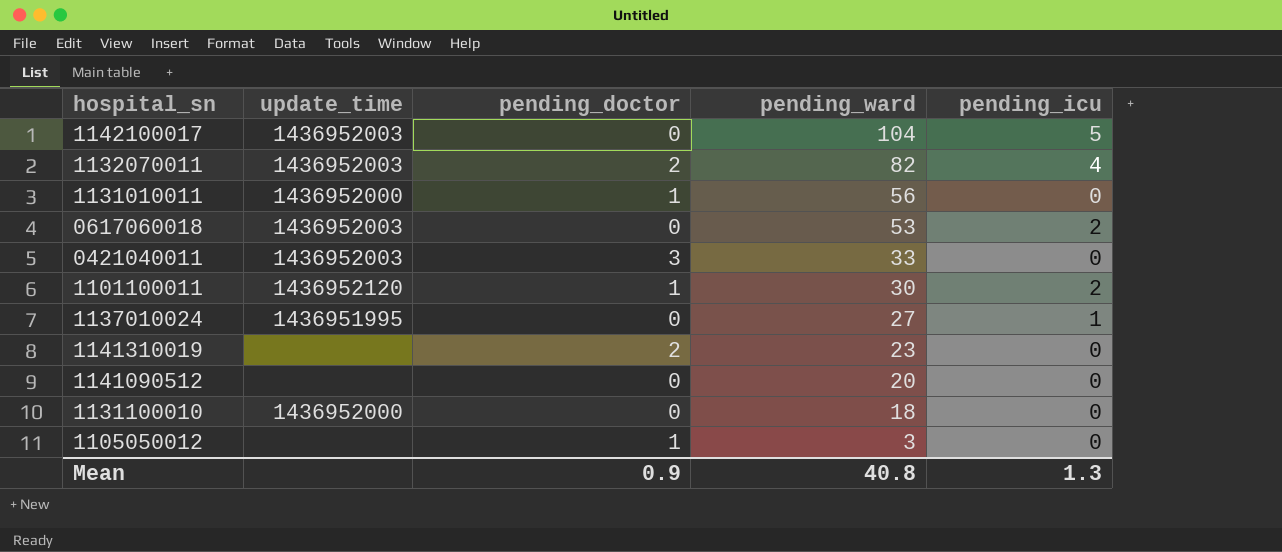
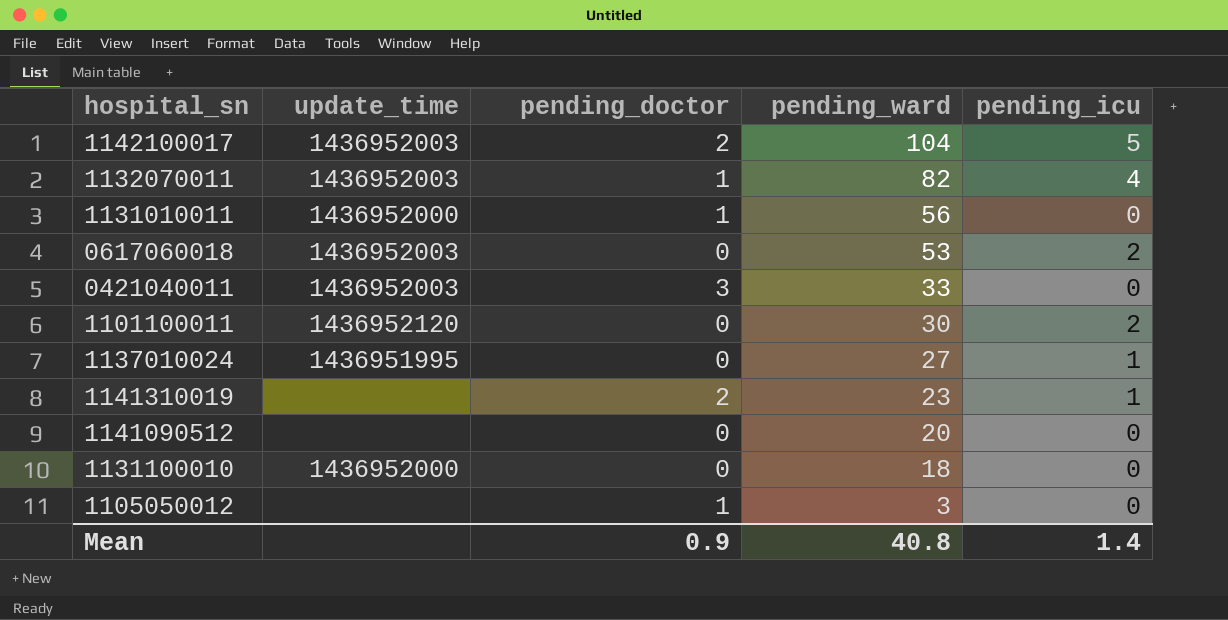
1142100017 | pending_doctor: 0 -> 2
1132070011 | pending_doctor: 2 -> 1
1101100011 | pending_doctor: 1 -> 0
1141310019 | pending_icu: 0 -> 1
Mean | pending_icu: 1.3 -> 1.4

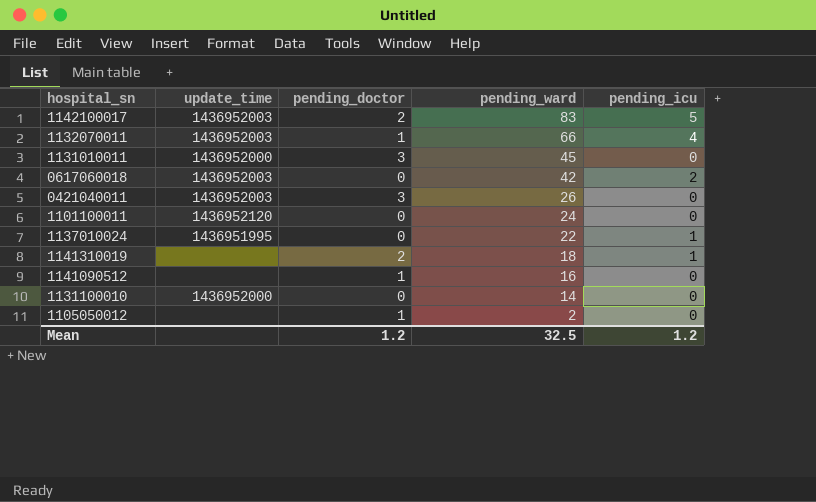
1142100017 | pending_ward: 104 -> 83
1132070011 | pending_ward: 82 -> 66
1131010011 | pending_doctor: 1 -> 3
1131010011 | pending_ward: 56 -> 45
0617060018 | pending_ward: 53 -> 42
0421040011 | pending_ward: 33 -> 26
1101100011 | pending_ward: 30 -> 24
1101100011 | pending_icu: 2 -> 0
1137010024 | pending_ward: 27 -> 22
1141310019 | pending_ward: 23 -> 18
1141090512 | pending_doctor: 0 -> 1
1141090512 | pending_ward: 20 -> 16
1131100010 | pending_ward: 18 -> 14
1105050012 | pending_ward: 3 -> 2
Mean | pending_doctor: 0.9 -> 1.2
Mean | pending_ward: 40.8 -> 32.5
Mean | pending_icu: 1.4 -> 1.2

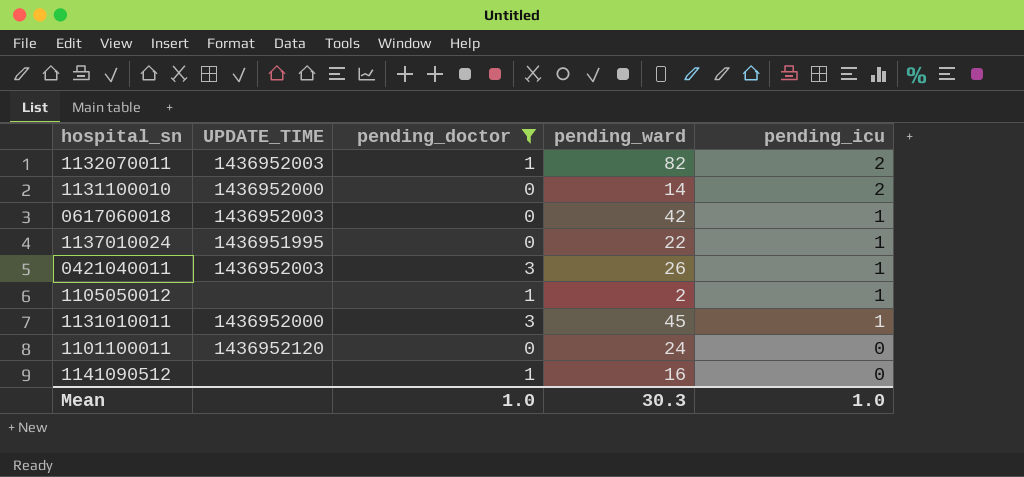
filter: none -> pending_doctor != 2
row order: pending_ward descending -> pending_icu descending
column name: update_time -> UPDATE_TIME
1132070011 | pending_ward: 66 -> 82
1132070011 | pending_icu: 4 -> 2
1131100010 | pending_icu: 0 -> 2
0617060018 | pending_icu: 2 -> 1
0421040011 | pending_icu: 0 -> 1
1105050012 | pending_icu: 0 -> 1
1131010011 | pending_icu: 0 -> 1
Mean | pending_doctor: 1.2 -> 1.0
Mean | pending_ward: 32.5 -> 30.3
Mean | pending_icu: 1.2 -> 1.0

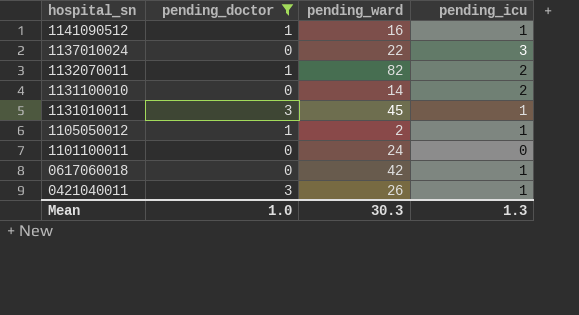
row order: pending_icu descending -> hospital_sn descending
column UPDATE_TIME | position: 2 -> none
1141090512 | pending_icu: 0 -> 1
1137010024 | pending_icu: 1 -> 3
Mean | pending_icu: 1.0 -> 1.3

